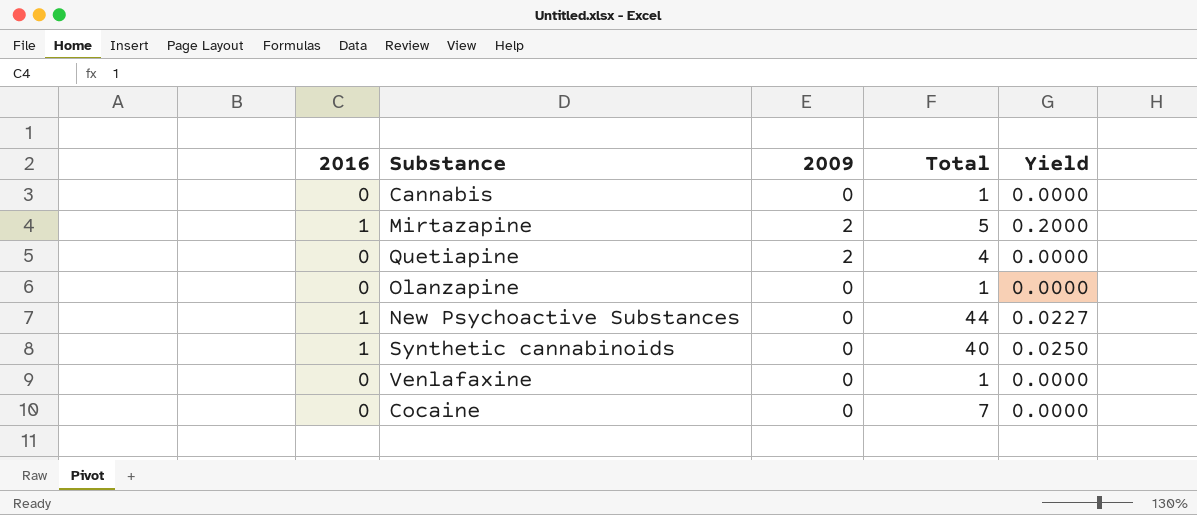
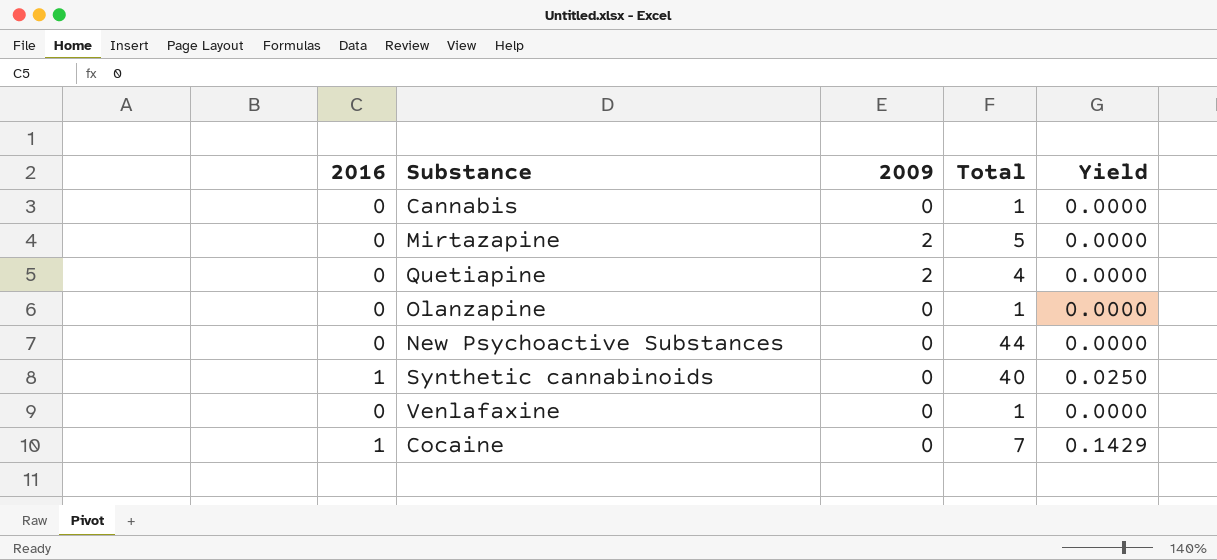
Mirtazapine | 2016: 1 -> 0
Mirtazapine | Yield: 0.2000 -> 0.0000
New Psychoactive Substances | 2016: 1 -> 0
New Psychoactive Substances | Yield: 0.0227 -> 0.0000
Cocaine | 2016: 0 -> 1
Cocaine | Yield: 0.0000 -> 0.1429

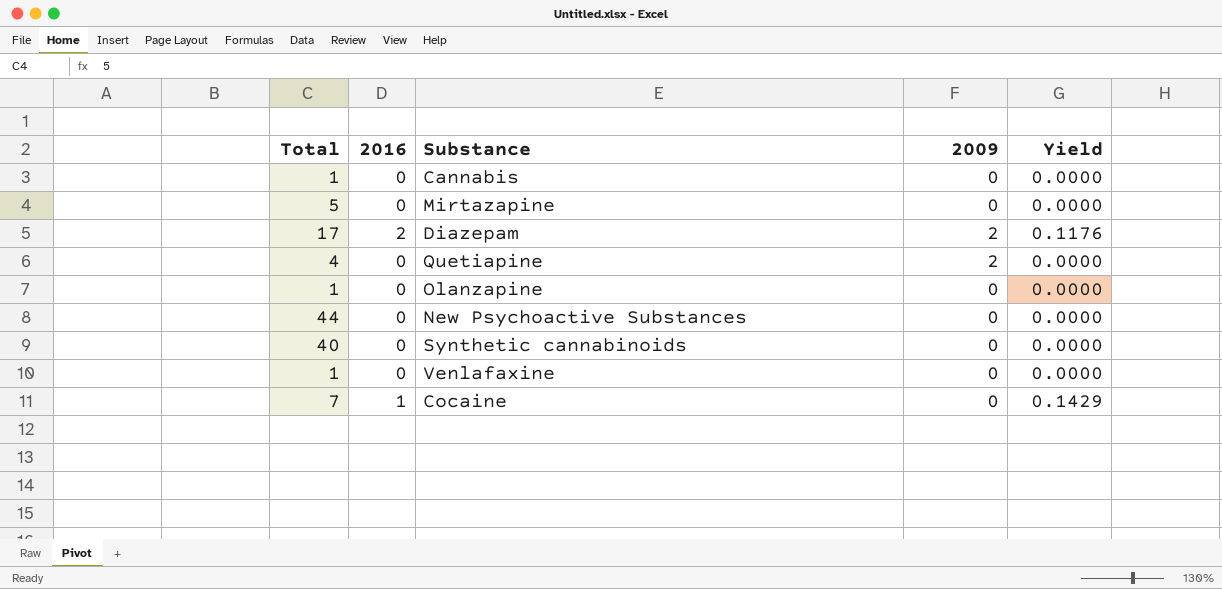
column Total | position: 4 -> 1
Mirtazapine | 2009: 2 -> 0
row Diazepam: none -> 17 | 2 | 2 | 0.1176
Synthetic cannabinoids | 2016: 1 -> 0
Synthetic cannabinoids | Yield: 0.0250 -> 0.0000

